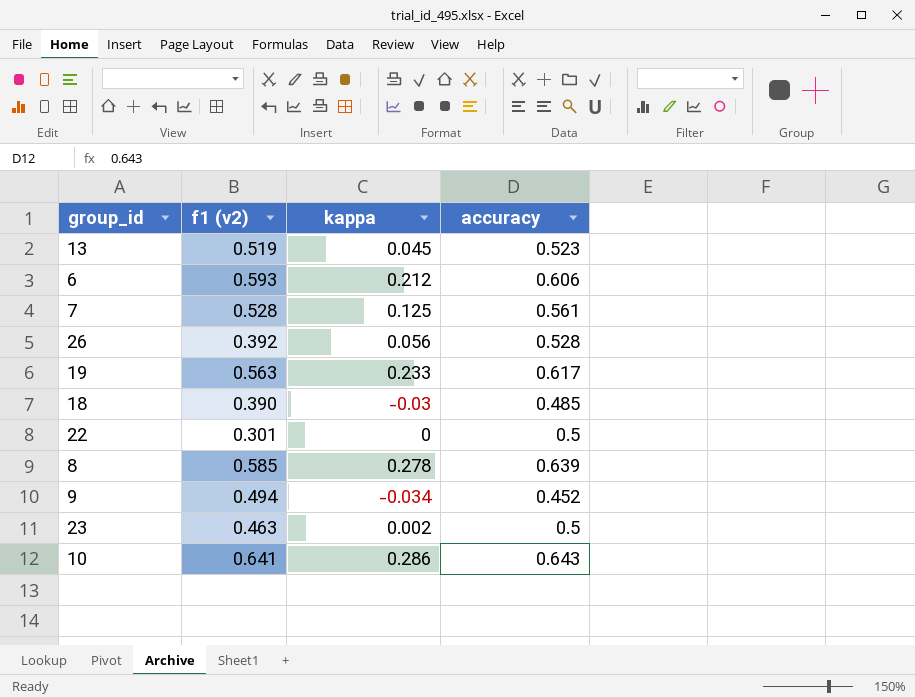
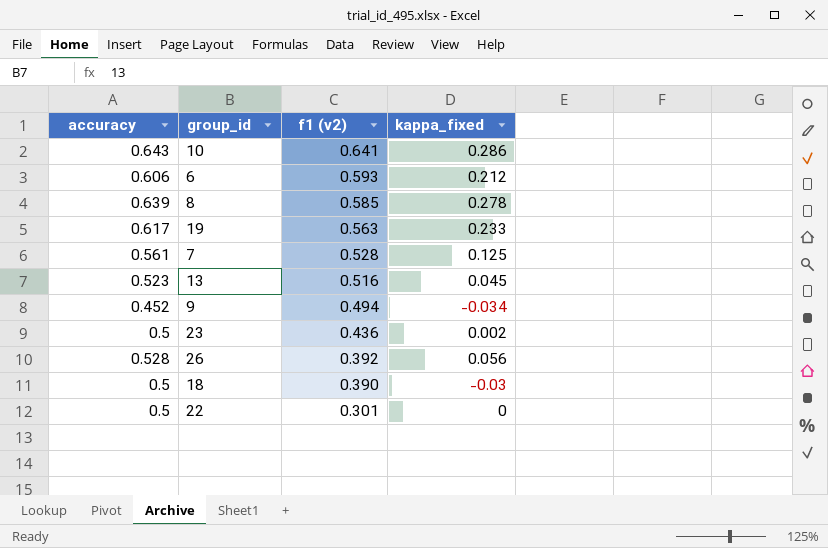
row order: none -> f1 (v2) descending
column accuracy | position: 4 -> 1
column name: kappa -> kappa_fixed
13 | f1 (v2): 0.519 -> 0.516
23 | f1 (v2): 0.463 -> 0.436
18 | accuracy: 0.485 -> 0.5

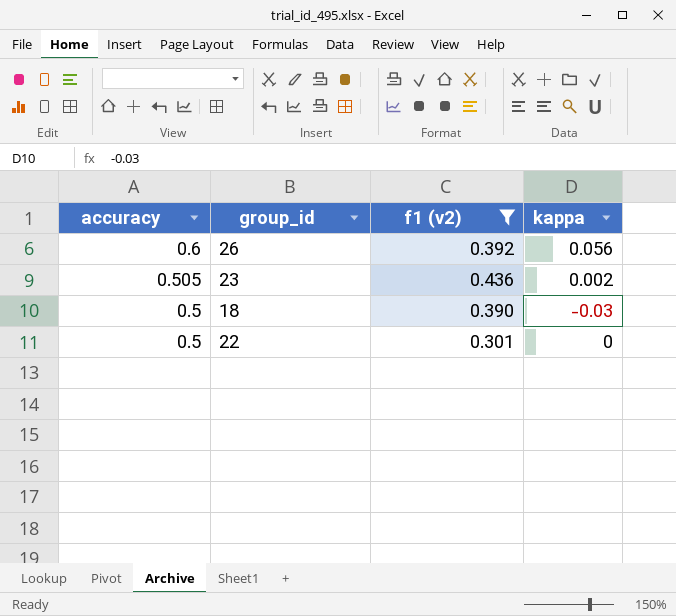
filter: none -> f1 (v2) <= 0.436
row order: f1 (v2) descending -> accuracy descending
column name: kappa_fixed -> kappa
26 | accuracy: 0.528 -> 0.6
23 | accuracy: 0.5 -> 0.505

